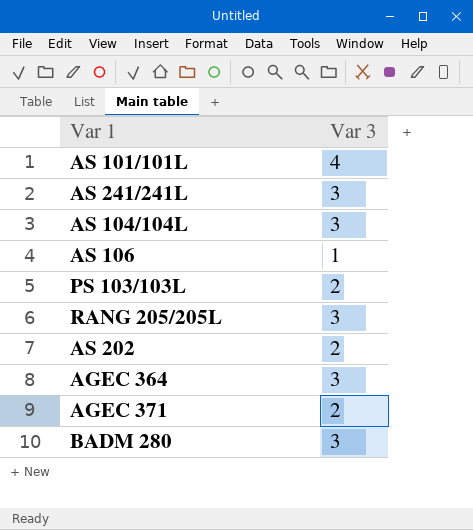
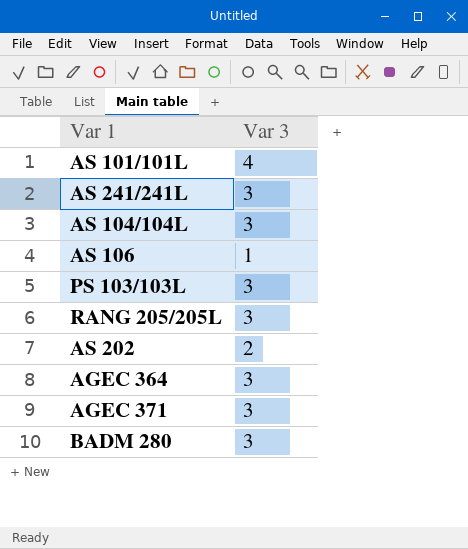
PS 103/103L | Var 3: 2 -> 3
AGEC 371 | Var 3: 2 -> 3

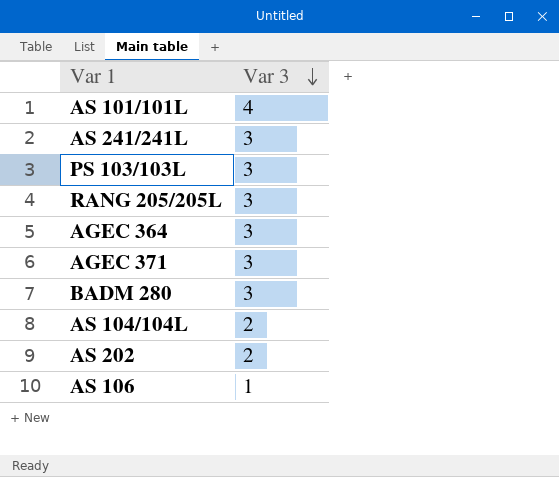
row order: none -> Var 3 descending
AS 104/104L | Var 3: 3 -> 2

